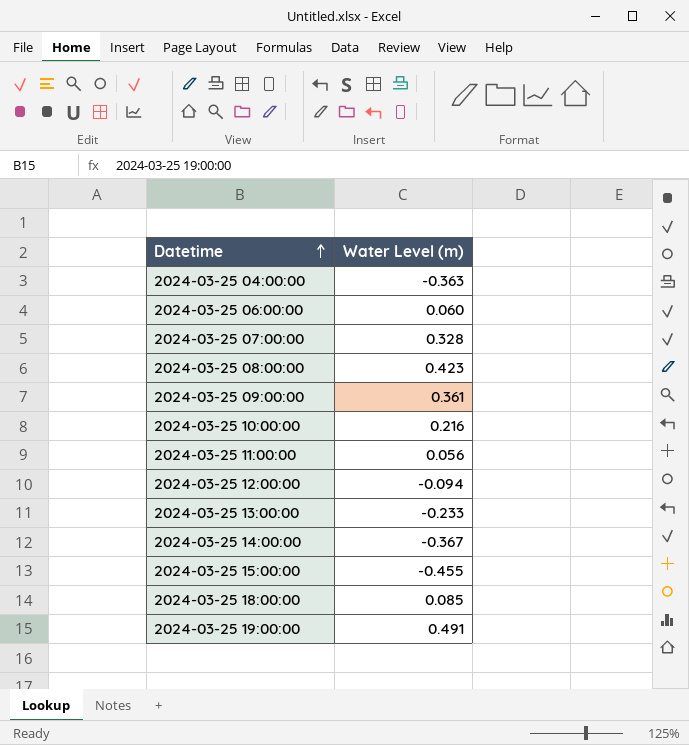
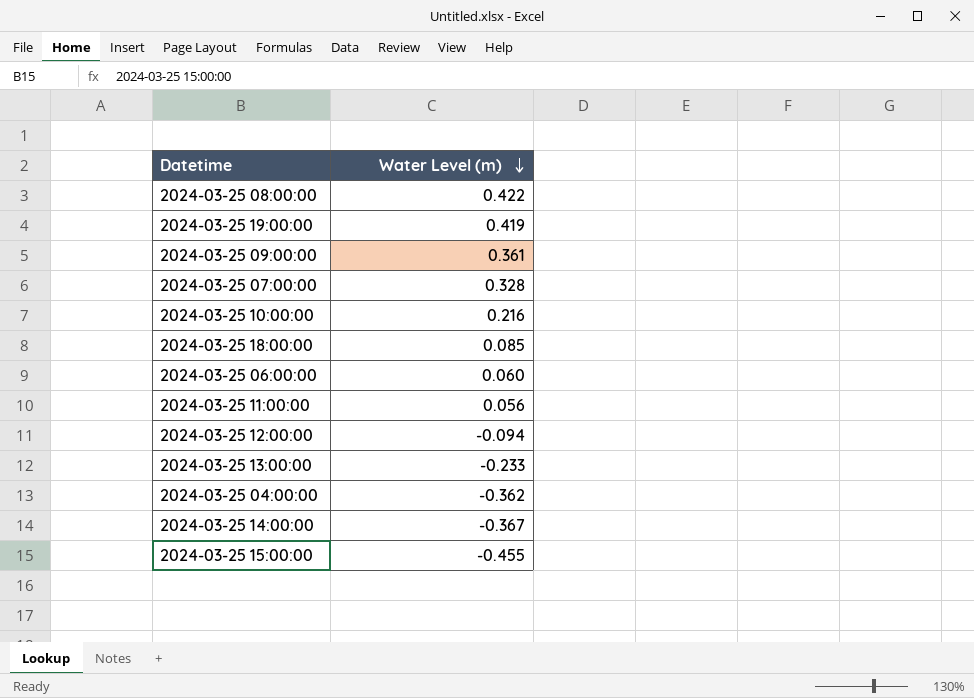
row order: Datetime ascending -> Water Level (m) descending
2024-03-25 08:00:00 | Water Level (m): 0.423 -> 0.422
2024-03-25 19:00:00 | Water Level (m): 0.491 -> 0.419
2024-03-25 04:00:00 | Water Level (m): -0.363 -> -0.362

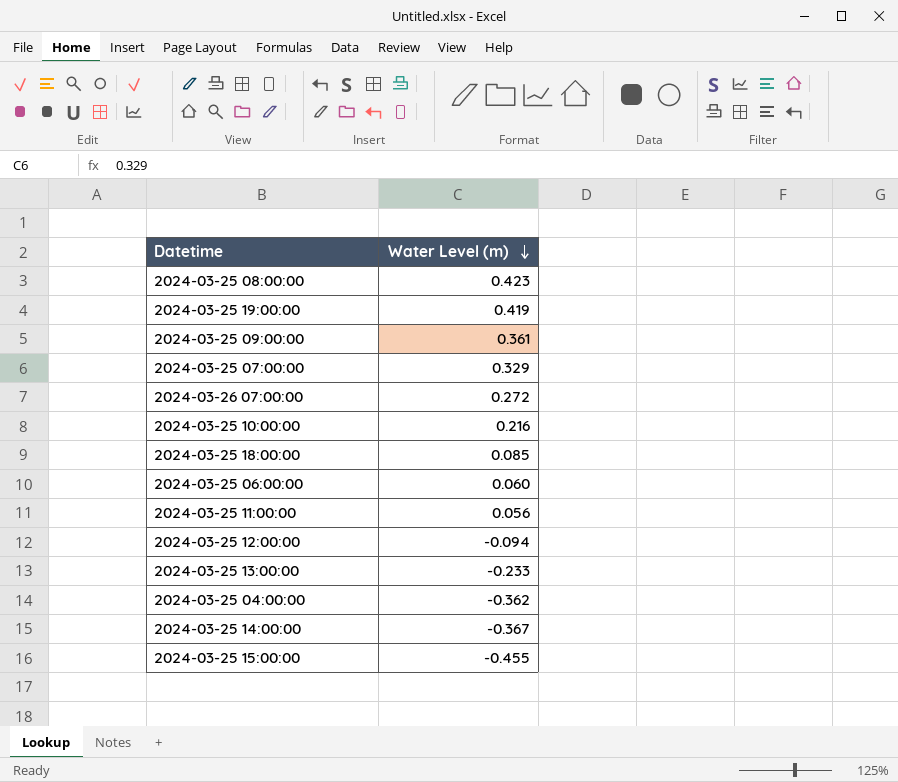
2024-03-25 08:00:00 | Water Level (m): 0.422 -> 0.423
2024-03-25 07:00:00 | Water Level (m): 0.328 -> 0.329
row 2024-03-26 07:00:00: none -> 0.272

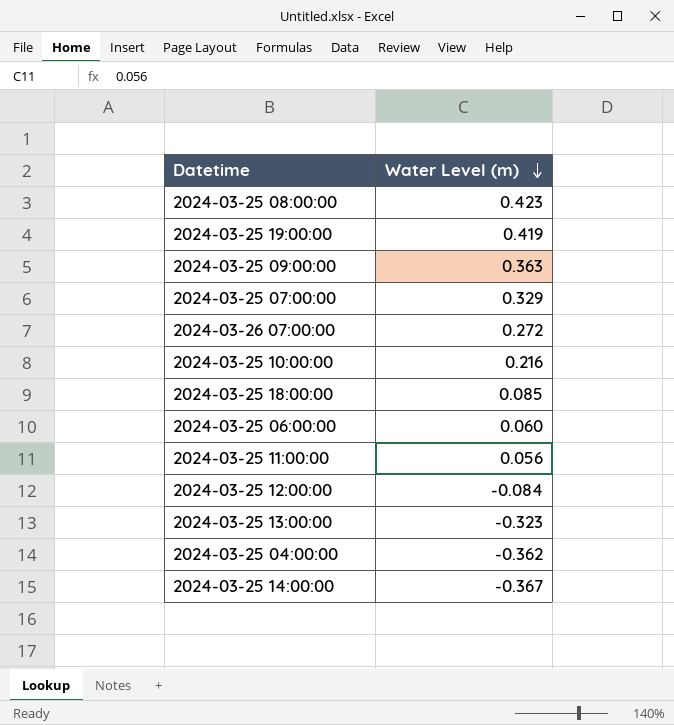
row 2024-03-25 15:00:00: -0.455 -> none
2024-03-25 09:00:00 | Water Level (m): 0.361 -> 0.363
2024-03-25 12:00:00 | Water Level (m): -0.094 -> -0.084
2024-03-25 13:00:00 | Water Level (m): -0.233 -> -0.323

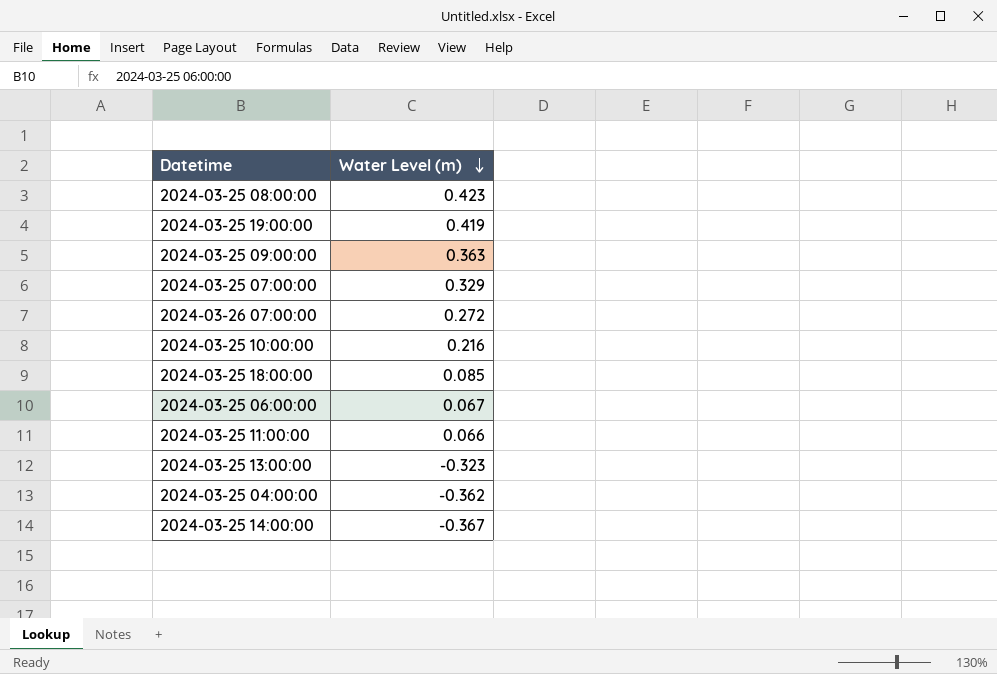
row 2024-03-25 12:00:00: -0.084 -> none
2024-03-25 06:00:00 | Water Level (m): 0.060 -> 0.067
2024-03-25 11:00:00 | Water Level (m): 0.056 -> 0.066

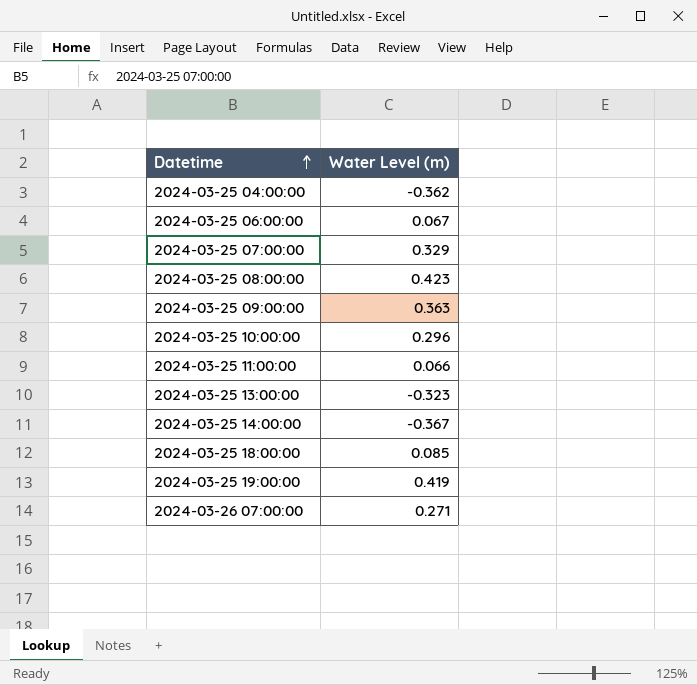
row order: Water Level (m) descending -> Datetime ascending
2024-03-25 10:00:00 | Water Level (m): 0.216 -> 0.296
2024-03-26 07:00:00 | Water Level (m): 0.272 -> 0.271

